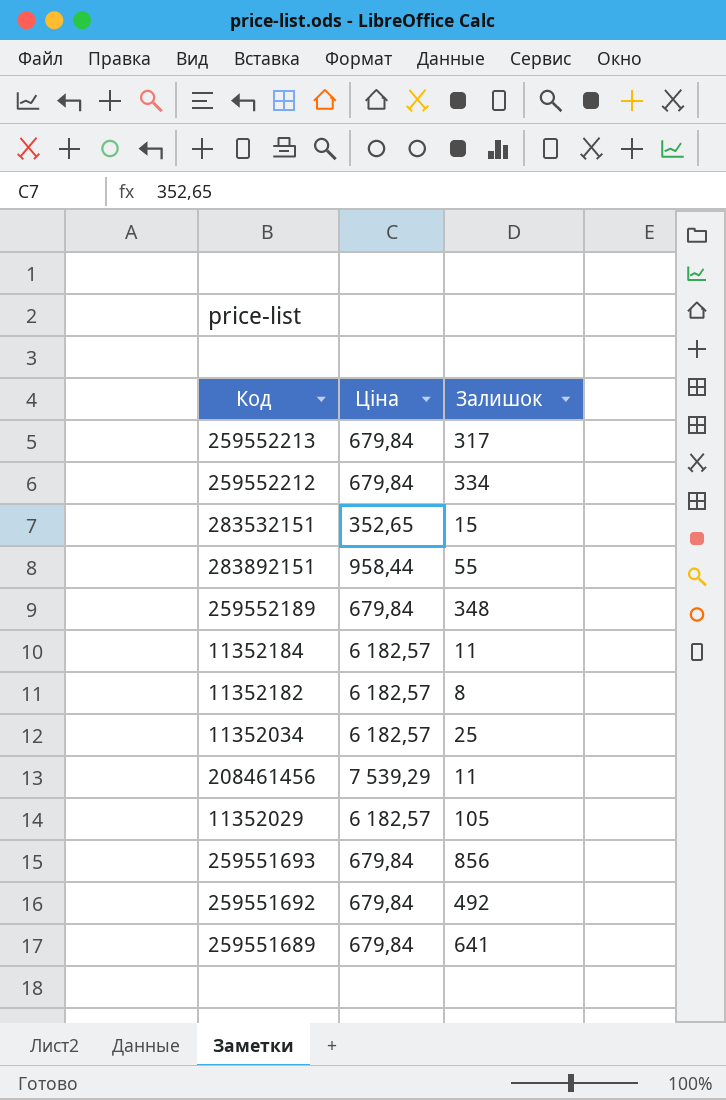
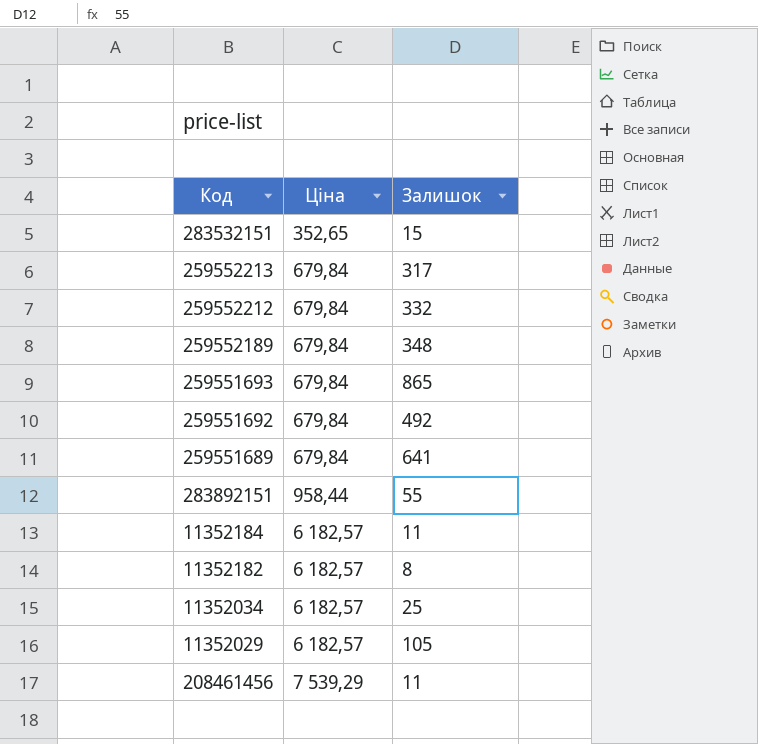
row order: none -> Ціна ascending
259552212 | Залишок: 334 -> 332
259551693 | Залишок: 856 -> 865

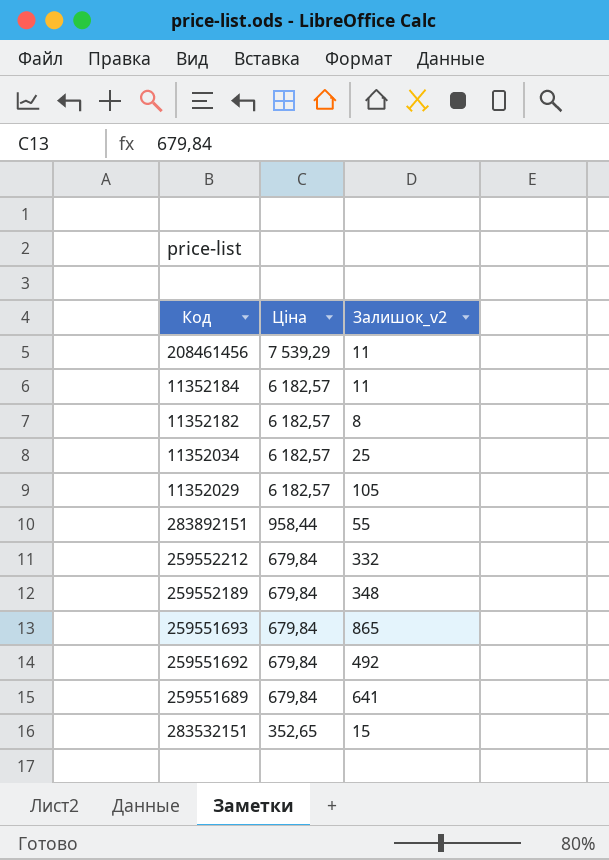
row order: Ціна ascending -> Ціна descending
column name: Залишок -> Залишок_v2
row 259552213: 679,84 | 317 -> none

